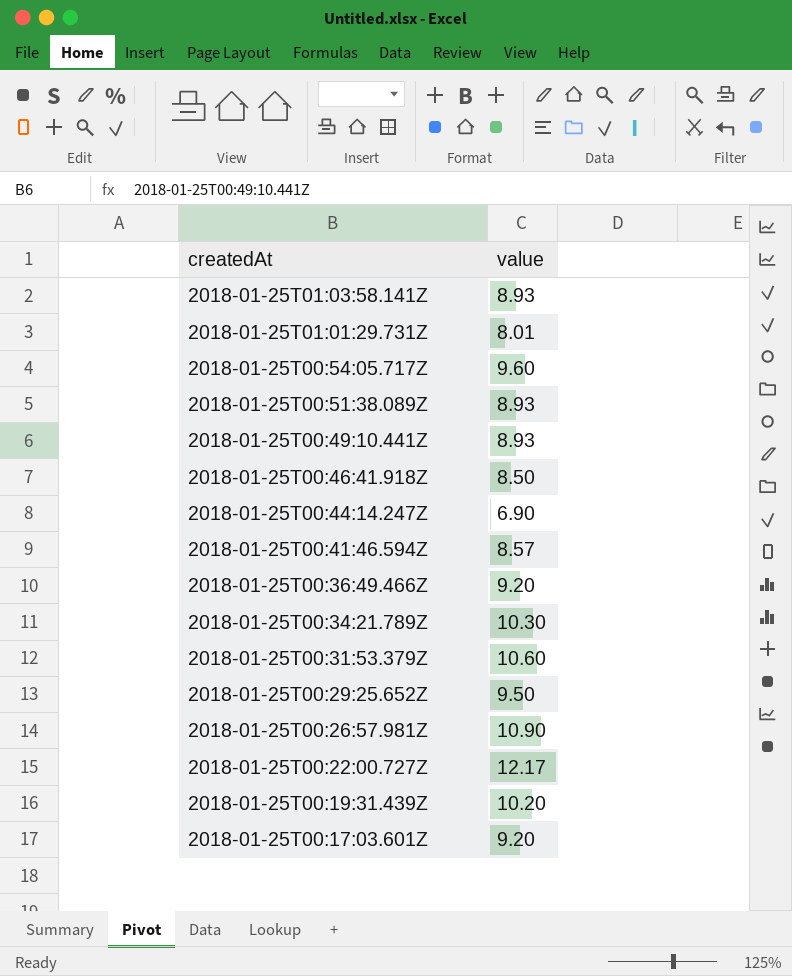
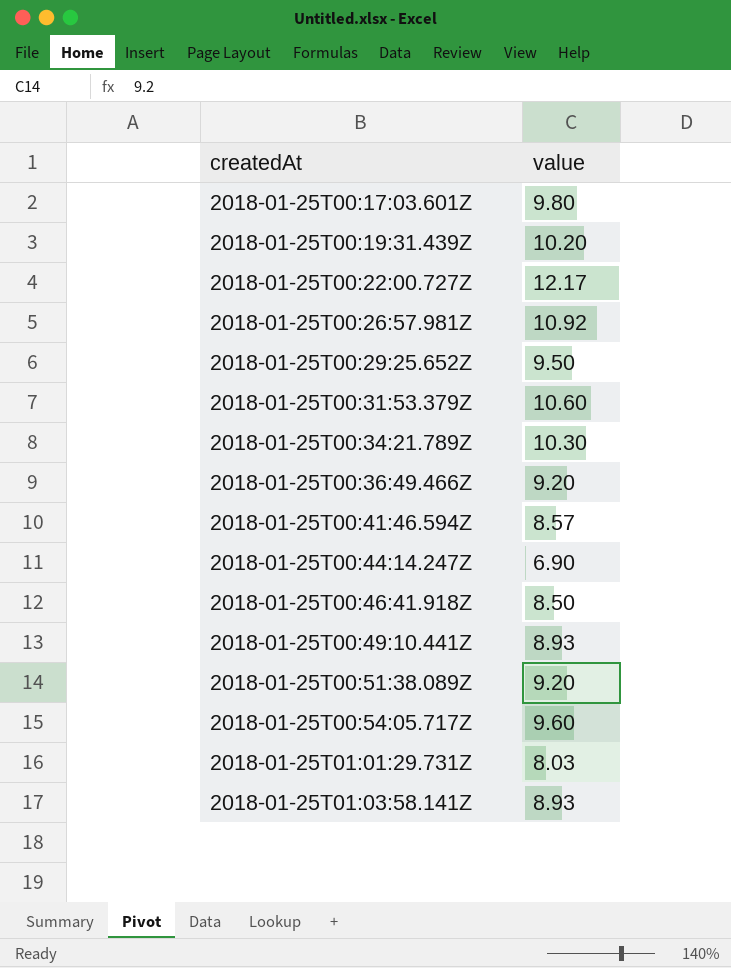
row order: createdAt descending -> createdAt ascending
2018-01-25T00:17:03.601Z | value: 9.20 -> 9.80
2018-01-25T00:26:57.981Z | value: 10.90 -> 10.92
2018-01-25T00:51:38.089Z | value: 8.93 -> 9.20
2018-01-25T01:01:29.731Z | value: 8.01 -> 8.03

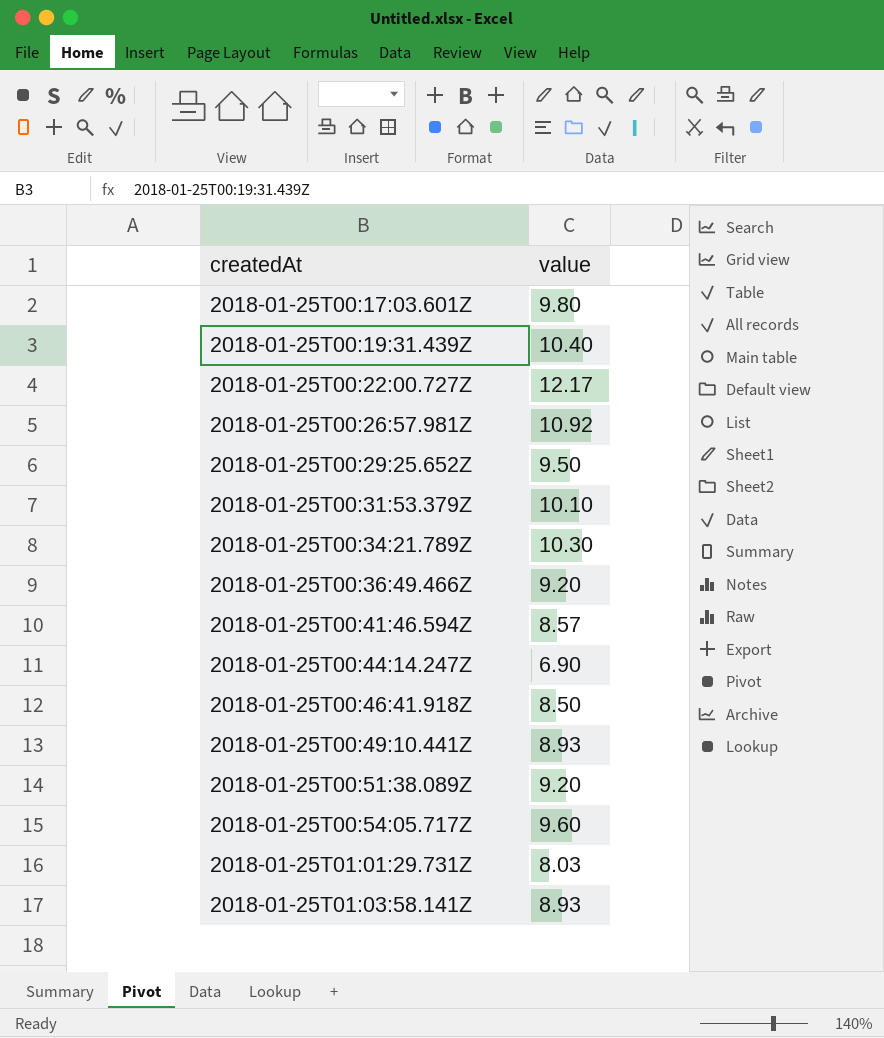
2018-01-25T00:19:31.439Z | value: 10.20 -> 10.40
2018-01-25T00:31:53.379Z | value: 10.60 -> 10.10

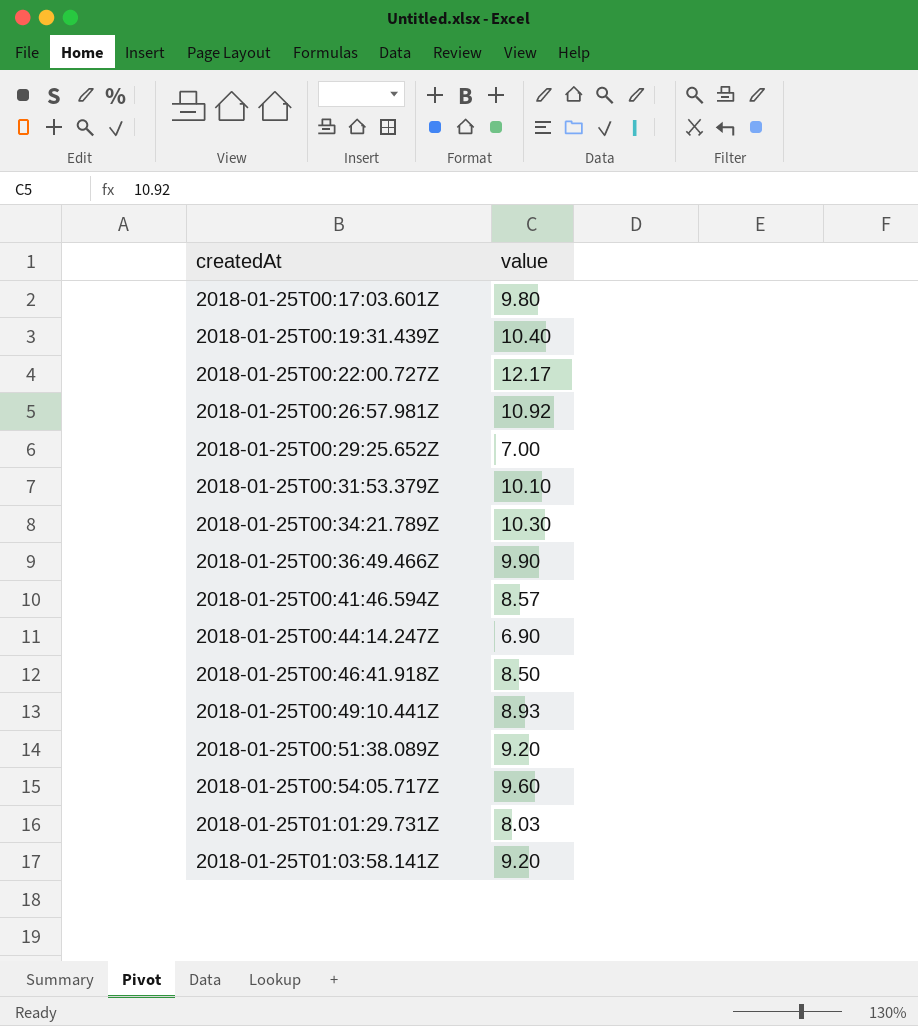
2018-01-25T00:29:25.652Z | value: 9.50 -> 7.00
2018-01-25T00:36:49.466Z | value: 9.20 -> 9.90
2018-01-25T01:03:58.141Z | value: 8.93 -> 9.20

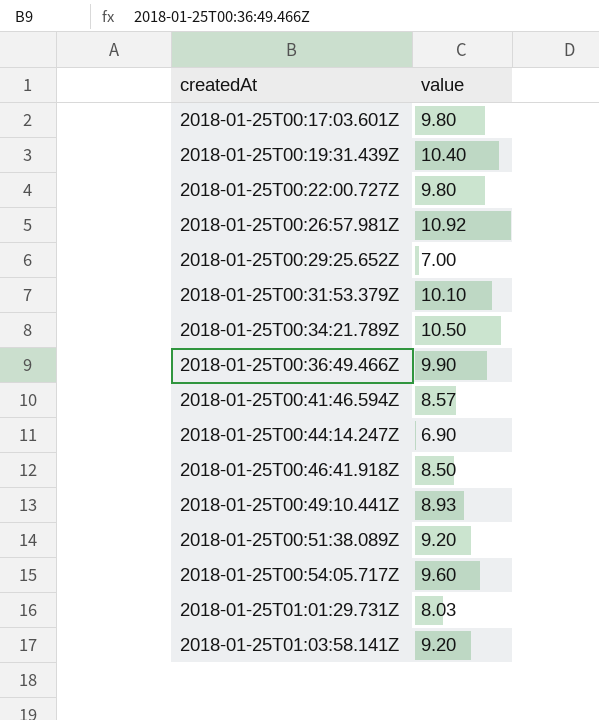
2018-01-25T00:22:00.727Z | value: 12.17 -> 9.80
2018-01-25T00:34:21.789Z | value: 10.30 -> 10.50

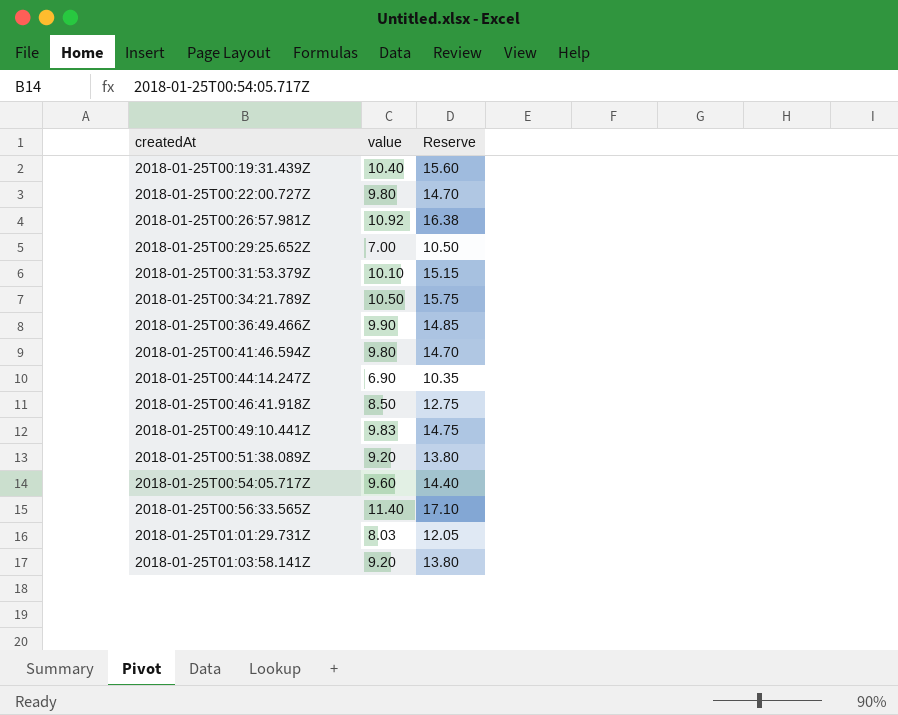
column Reserve | formula: none -> [value] * 1.5
row 2018-01-25T00:17:03.601Z: 9.80 -> none
2018-01-25T00:41:46.594Z | value: 8.57 -> 9.80
2018-01-25T00:49:10.441Z | value: 8.93 -> 9.83
row 2018-01-25T00:56:33.565Z: none -> 11.40 | 17.10

